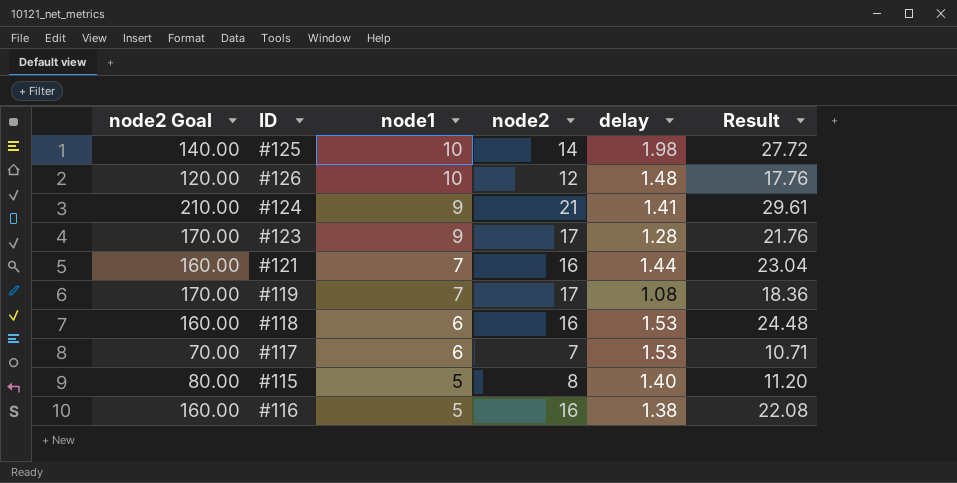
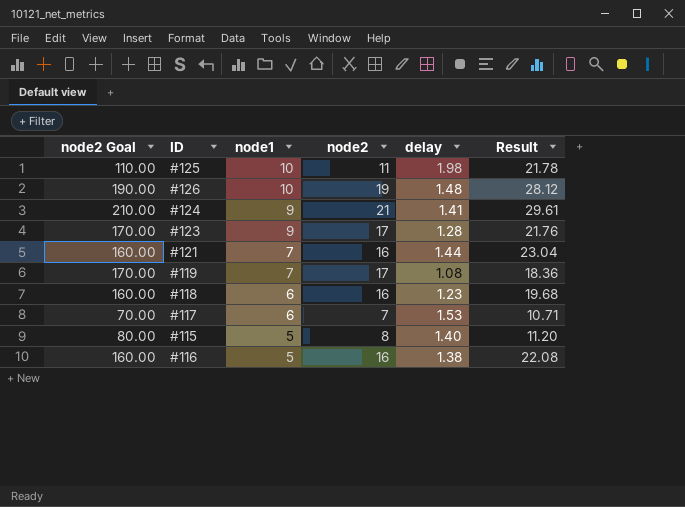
#125 | node2 Goal: 140.00 -> 110.00
#125 | node2: 14 -> 11
#125 | Result: 27.72 -> 21.78
#126 | node2 Goal: 120.00 -> 190.00
#126 | node2: 12 -> 19
#126 | Result: 17.76 -> 28.12
#118 | delay: 1.53 -> 1.23
#118 | Result: 24.48 -> 19.68

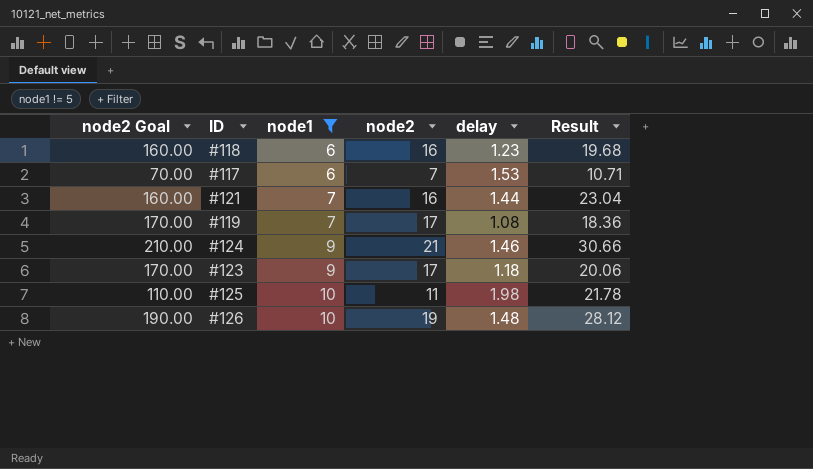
filter: none -> node1 != 5
row order: node1 descending -> node1 ascending
#124 | delay: 1.41 -> 1.46
#124 | Result: 29.61 -> 30.66
#123 | delay: 1.28 -> 1.18
#123 | Result: 21.76 -> 20.06

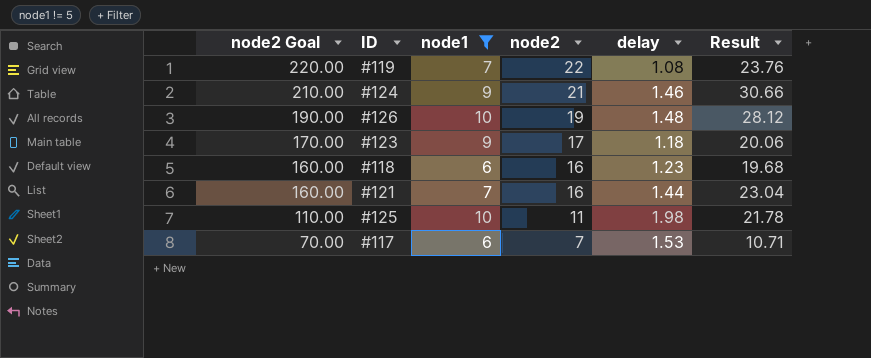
row order: node1 ascending -> node2 Goal descending
#119 | node2 Goal: 170.00 -> 220.00
#119 | node2: 17 -> 22
#119 | Result: 18.36 -> 23.76

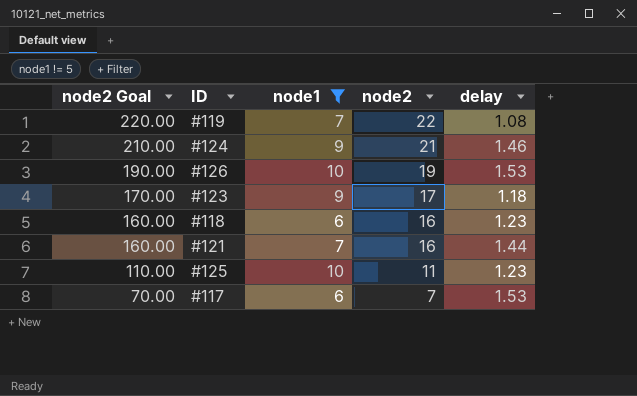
column Result | formula: [node2] * [delay] -> none
#126 | delay: 1.48 -> 1.53
#125 | delay: 1.98 -> 1.23

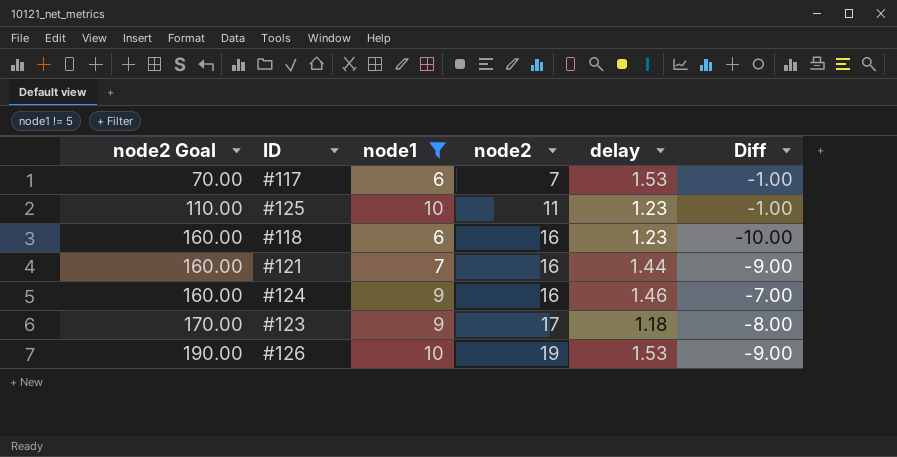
row order: node2 Goal descending -> node2 Goal ascending
column Diff | formula: none -> [node1] - [node2]
row #119: 220.00 | 7 | 22 | 1.08 -> none
#124 | node2 Goal: 210.00 -> 160.00
#124 | node2: 21 -> 16

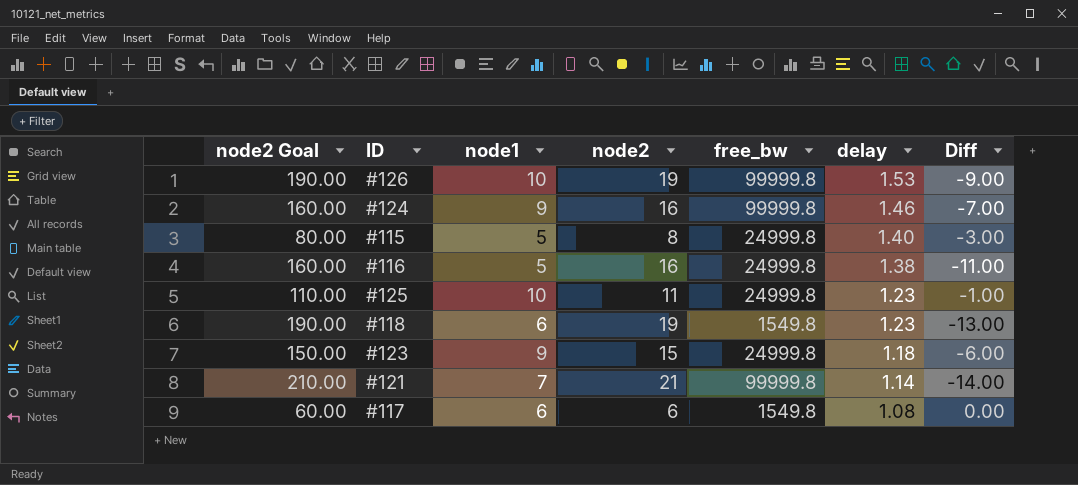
filter: node1 != 5 -> none
row order: node2 Goal ascending -> delay descending
column free_bw | position: none -> 5
#118 | node2 Goal: 160.00 -> 190.00
#118 | node2: 16 -> 19
#118 | Diff: -10.00 -> -13.00
#123 | node2 Goal: 170.00 -> 150.00
#123 | node2: 17 -> 15
#123 | Diff: -8.00 -> -6.00
#121 | node2 Goal: 160.00 -> 210.00
#121 | node2: 16 -> 21
#121 | delay: 1.44 -> 1.14
#121 | Diff: -9.00 -> -14.00
#117 | node2 Goal: 70.00 -> 60.00
#117 | node2: 7 -> 6
#117 | delay: 1.53 -> 1.08
#117 | Diff: -1.00 -> 0.00

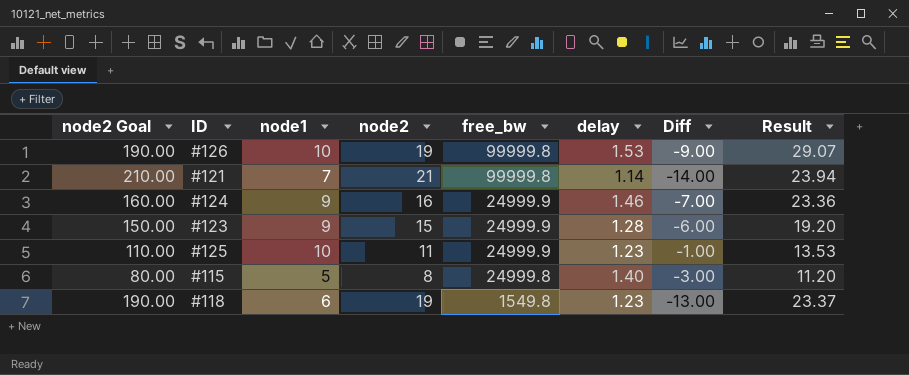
row order: delay descending -> free_bw descending
column Result | formula: none -> [node2] * [delay]
row #116: 160.00 | 5 | 16 | 24999.8 | 1.38 | -11.00 -> none
row #117: 60.00 | 6 | 6 | 1549.8 | 1.08 | 0.00 -> none
#124 | free_bw: 99999.8 -> 24999.9
#123 | free_bw: 24999.8 -> 24999.9
#123 | delay: 1.18 -> 1.28
#125 | free_bw: 24999.8 -> 24999.9

